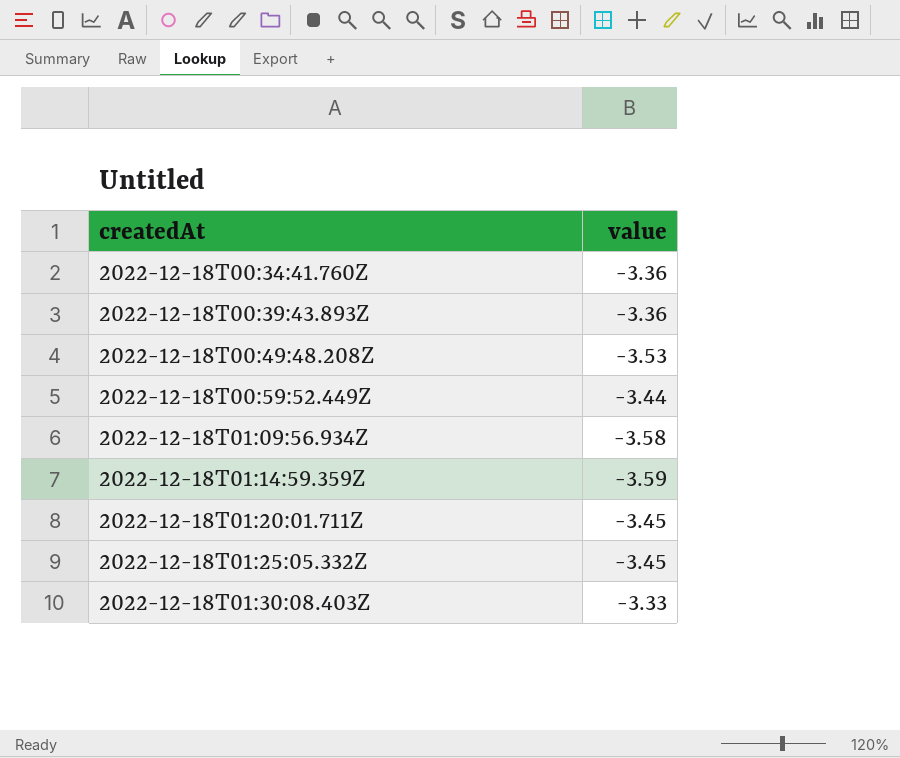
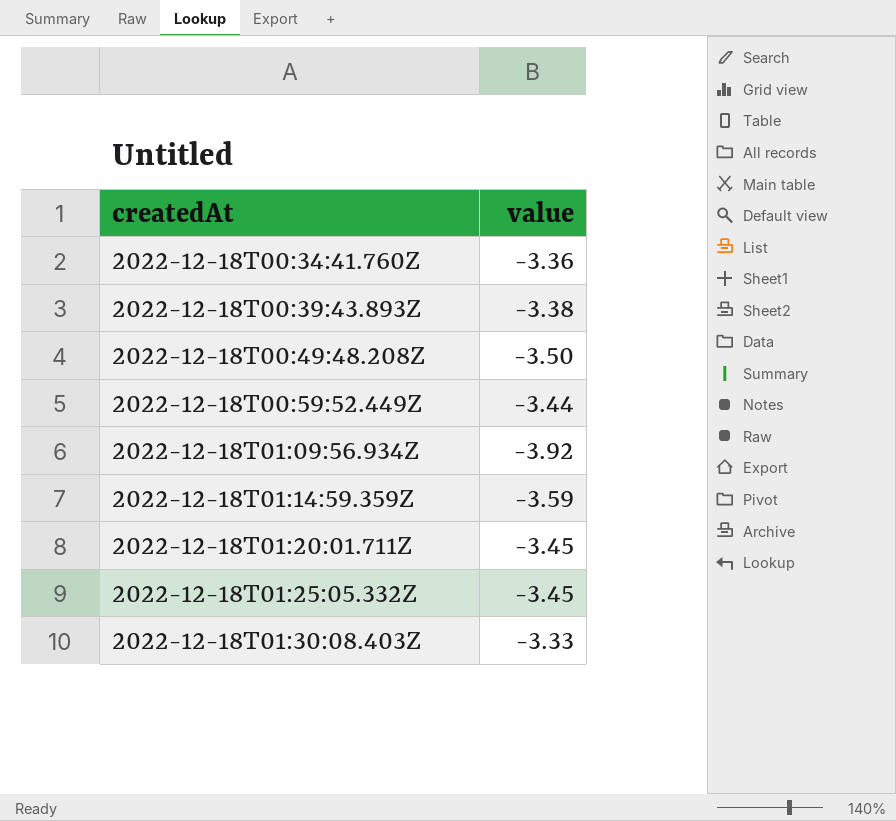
2022-12-18T00:39:43.893Z | value: -3.36 -> -3.38
2022-12-18T00:49:48.208Z | value: -3.53 -> -3.50
2022-12-18T01:09:56.934Z | value: -3.58 -> -3.92

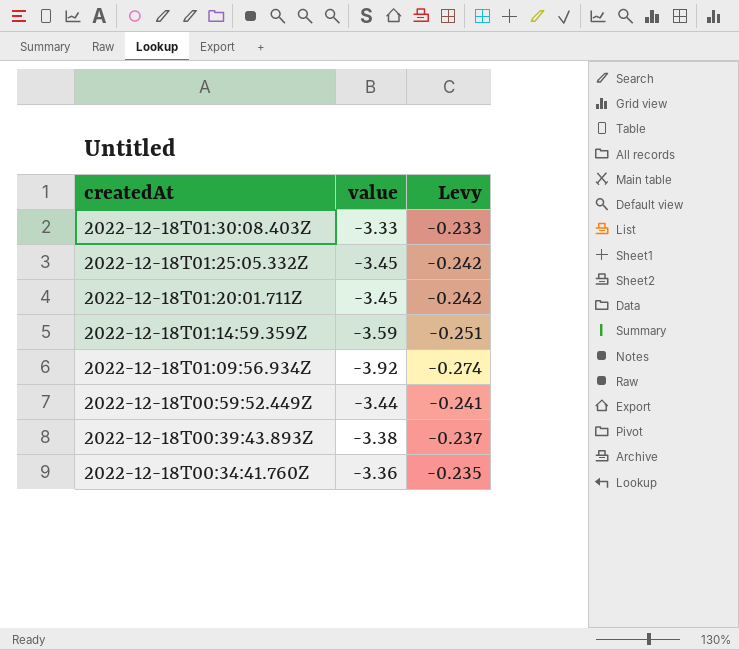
row order: createdAt ascending -> createdAt descending
column Levy | formula: none -> [value] * 0.07
row 2022-12-18T00:49:48.208Z: -3.50 -> none

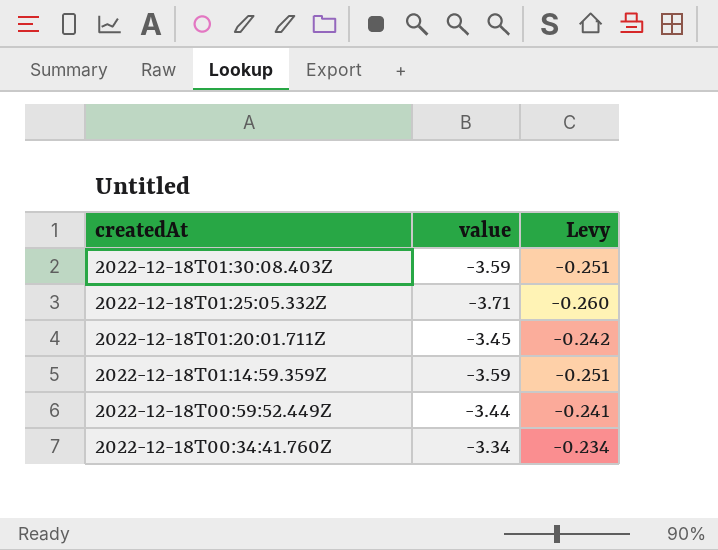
row 2022-12-18T01:09:56.934Z: -3.92 | -0.274 -> none
row 2022-12-18T00:39:43.893Z: -3.38 | -0.237 -> none
2022-12-18T01:30:08.403Z | value: -3.33 -> -3.59
2022-12-18T01:30:08.403Z | Levy: -0.233 -> -0.251
2022-12-18T01:25:05.332Z | value: -3.45 -> -3.71
2022-12-18T01:25:05.332Z | Levy: -0.242 -> -0.260
2022-12-18T00:34:41.760Z | value: -3.36 -> -3.34
2022-12-18T00:34:41.760Z | Levy: -0.235 -> -0.234

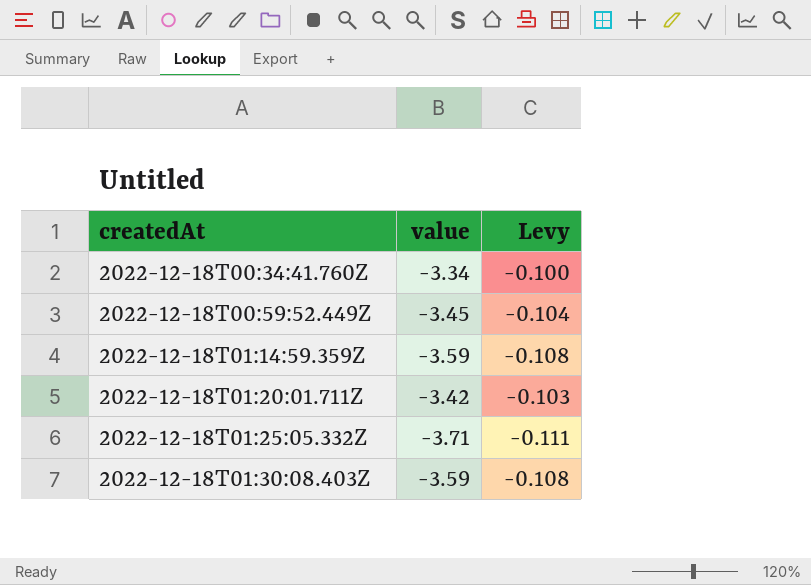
row order: createdAt descending -> createdAt ascending
column Levy | formula: [value] * 0.07 -> [value] * 0.03
2022-12-18T00:59:52.449Z | value: -3.44 -> -3.45
2022-12-18T01:20:01.711Z | value: -3.45 -> -3.42

